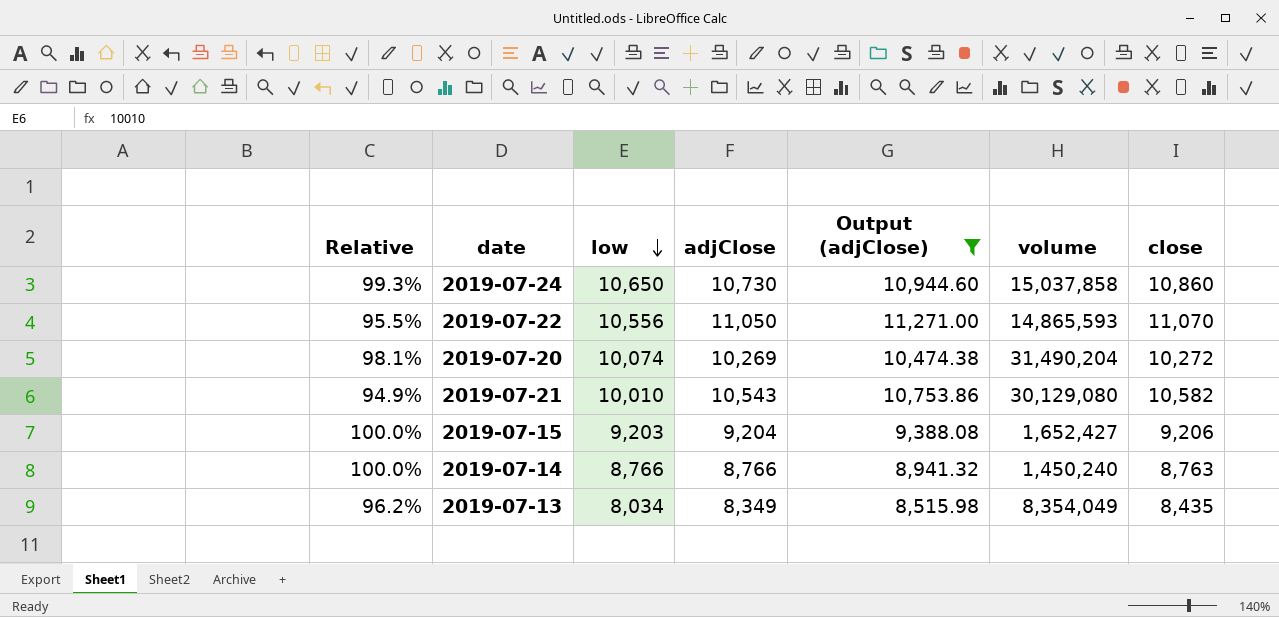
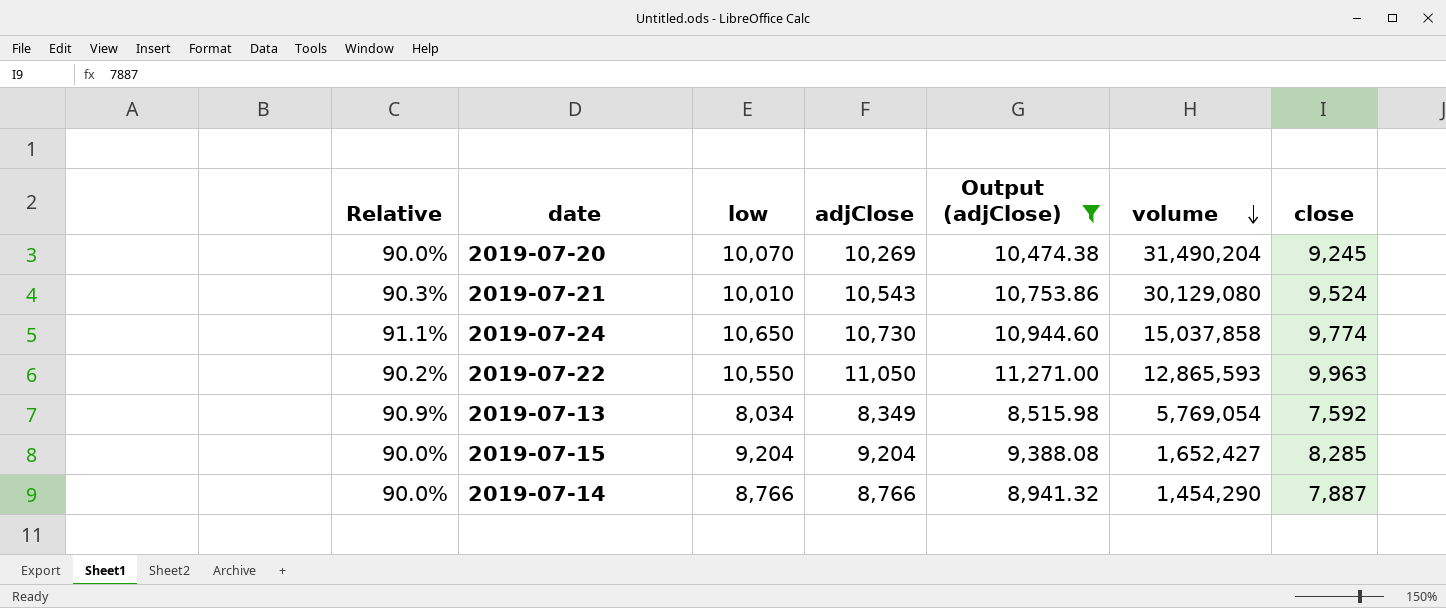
row order: low descending -> volume descending
column Relative | formula: [low] / [adjClose] -> [close] / [adjClose]
2019-07-20 | low: 10,074 -> 10,070
2019-07-20 | close: 10,272 -> 9,245
2019-07-21 | close: 10,582 -> 9,524
2019-07-24 | close: 10,860 -> 9,774
2019-07-22 | low: 10,556 -> 10,550
2019-07-22 | volume: 14,865,593 -> 12,865,593
2019-07-22 | close: 11,070 -> 9,963
2019-07-13 | volume: 8,354,049 -> 5,769,054
2019-07-13 | close: 8,435 -> 7,592
2019-07-15 | low: 9,203 -> 9,204
2019-07-15 | close: 9,206 -> 8,285
2019-07-14 | volume: 1,450,240 -> 1,454,290
2019-07-14 | close: 8,763 -> 7,887

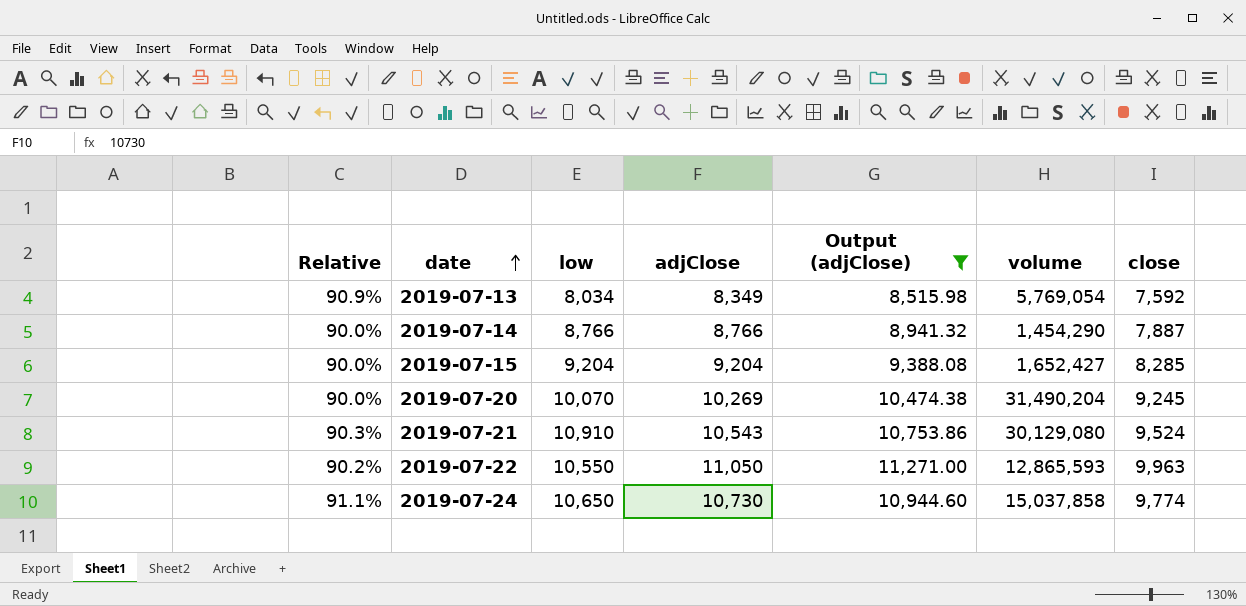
row order: volume descending -> date ascending
2019-07-21 | low: 10,010 -> 10,910

